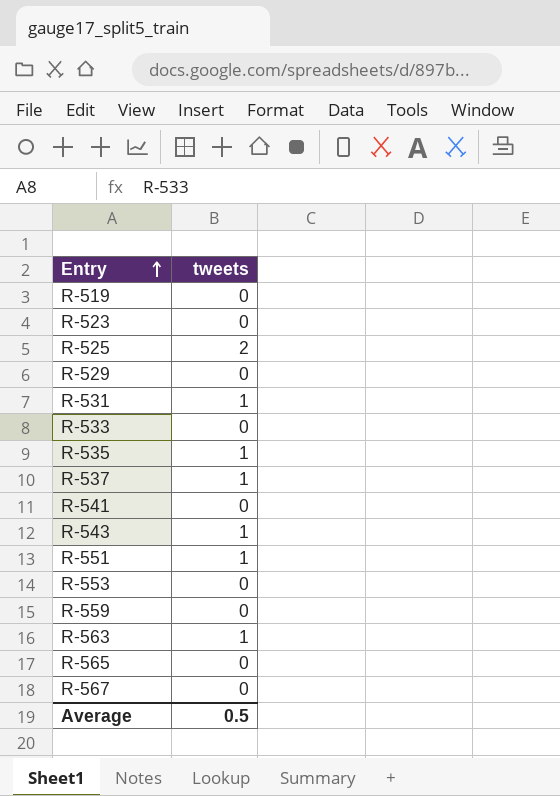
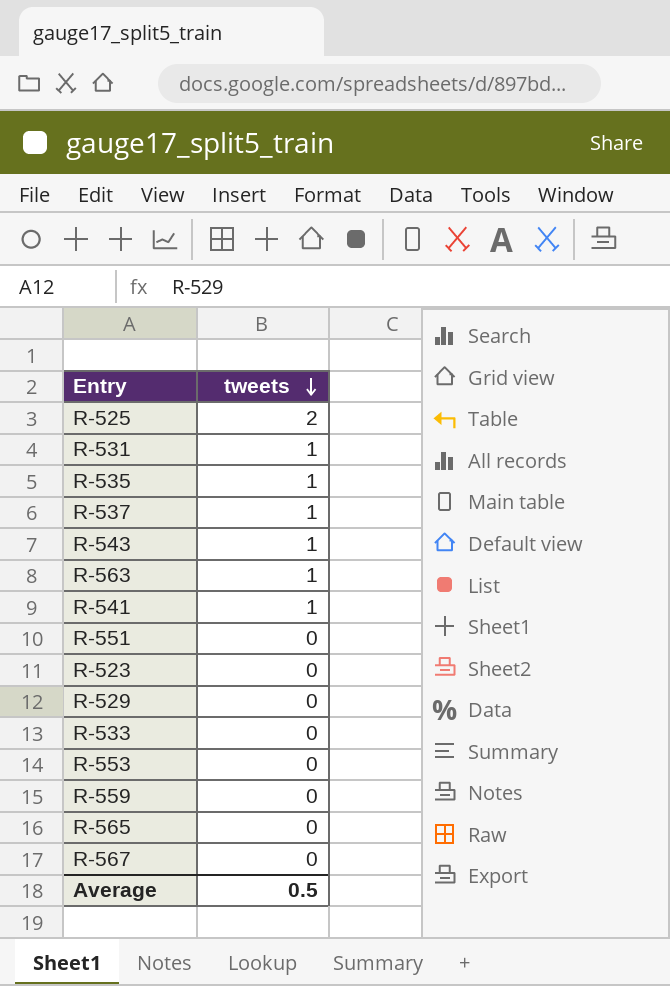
row order: Entry ascending -> tweets descending
row R-519: 0 -> none
R-541 | tweets: 0 -> 1
R-551 | tweets: 1 -> 0

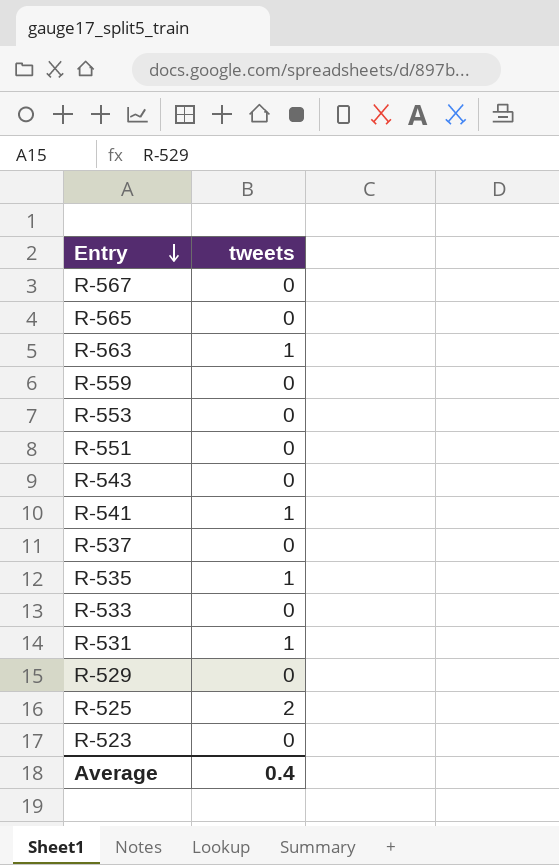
row order: tweets descending -> Entry descending
R-543 | tweets: 1 -> 0
R-537 | tweets: 1 -> 0
Average | tweets: 0.5 -> 0.4

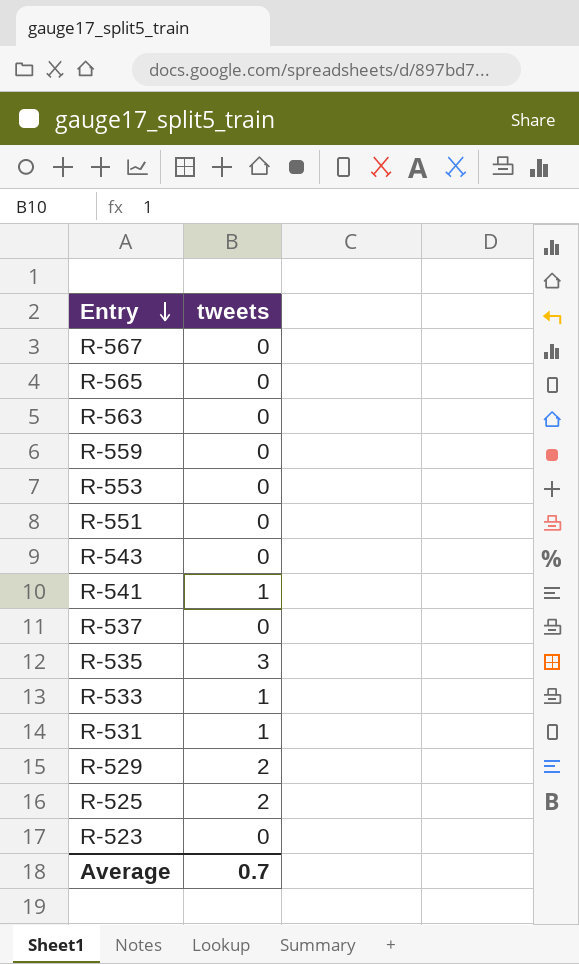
R-563 | tweets: 1 -> 0
R-535 | tweets: 1 -> 3
R-533 | tweets: 0 -> 1
R-529 | tweets: 0 -> 2
Average | tweets: 0.4 -> 0.7

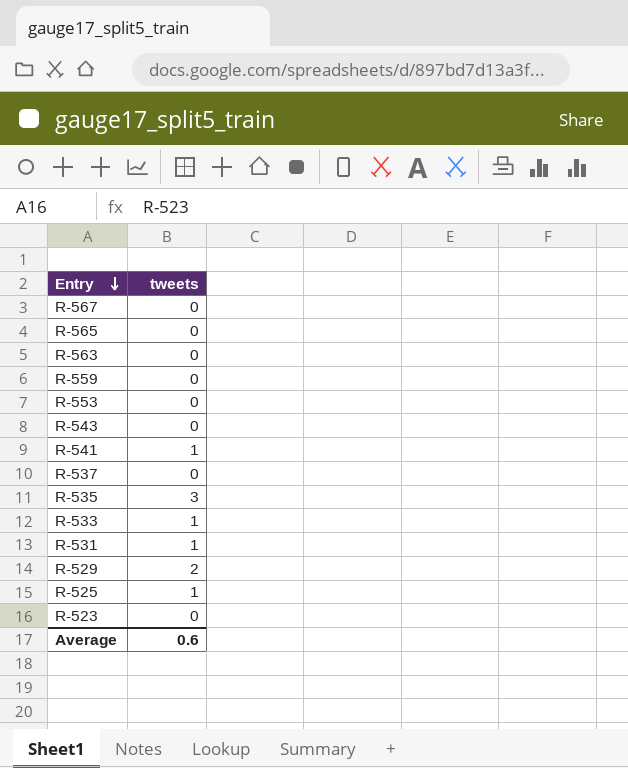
row R-551: 0 -> none
R-525 | tweets: 2 -> 1
Average | tweets: 0.7 -> 0.6

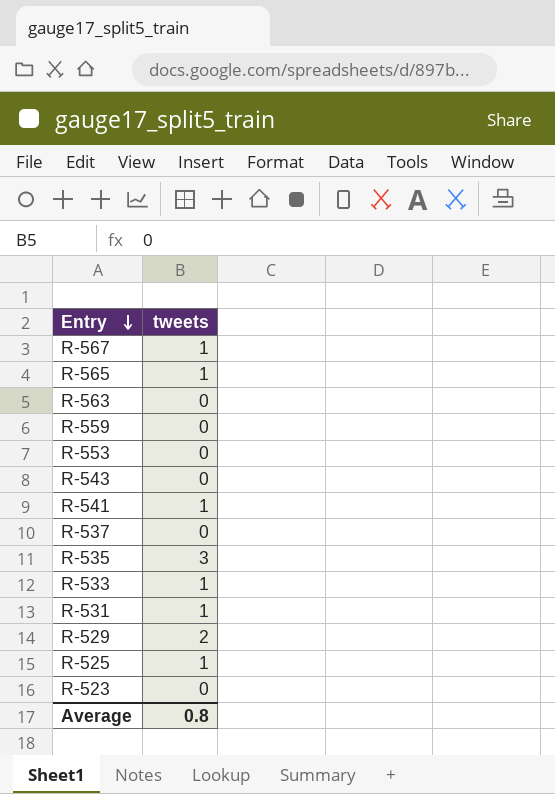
R-567 | tweets: 0 -> 1
R-565 | tweets: 0 -> 1
Average | tweets: 0.6 -> 0.8

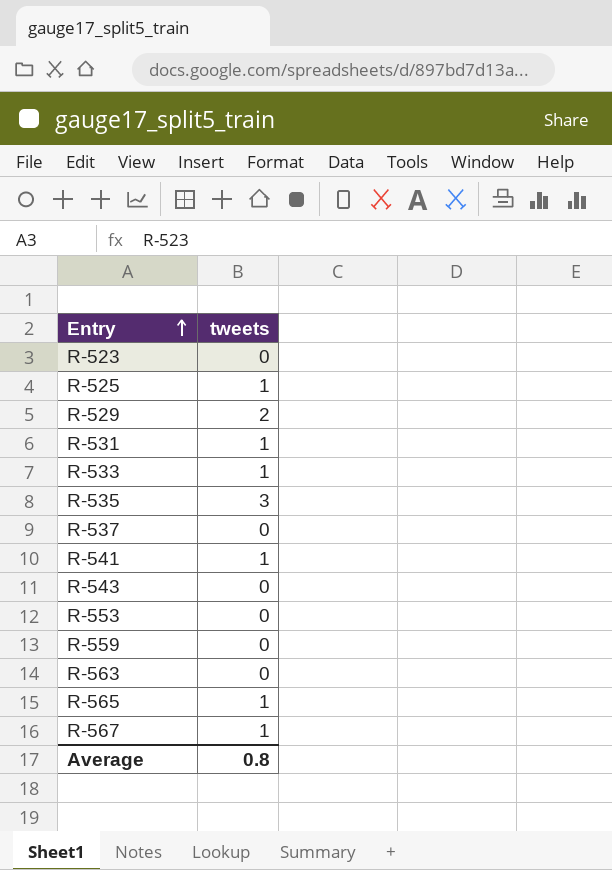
row order: Entry descending -> Entry ascending

